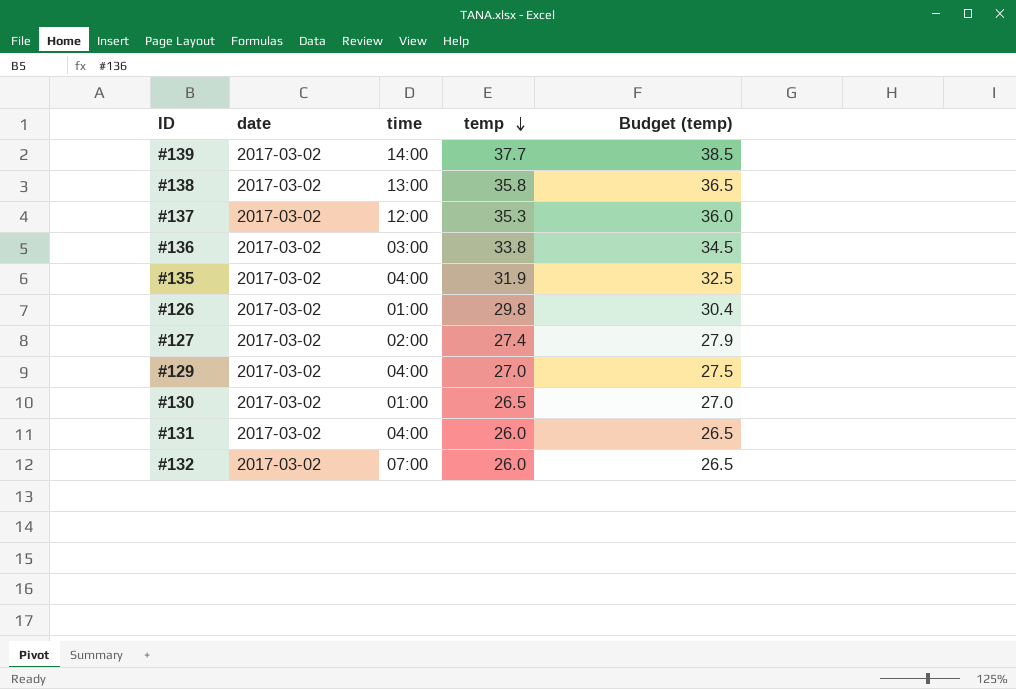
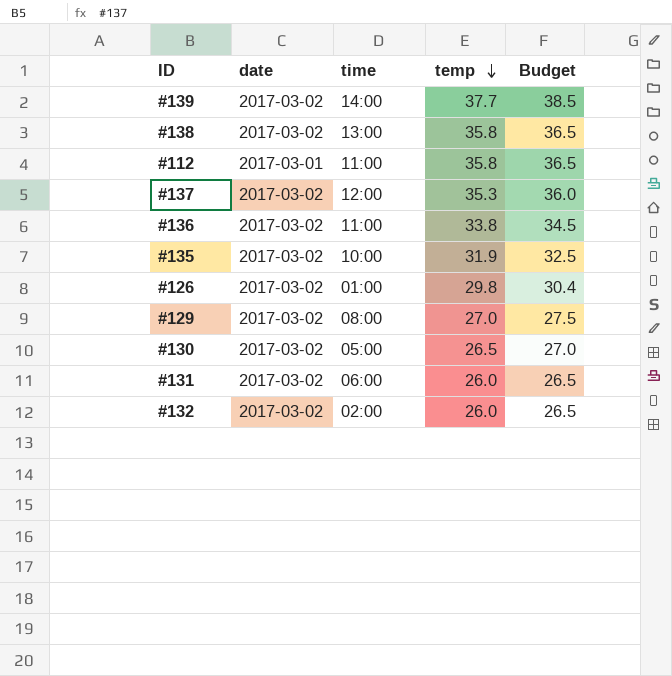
column name: Budget (temp) -> Budget
row #127: 2017-03-02 | 02:00 | 27.4 | 27.9 -> none
row #112: none -> 2017-03-01 | 11:00 | 35.8 | 36.5
#136 | time: 03:00 -> 11:00
#135 | time: 04:00 -> 10:00
#129 | time: 04:00 -> 08:00
#130 | time: 01:00 -> 05:00
#131 | time: 04:00 -> 06:00
#132 | time: 07:00 -> 02:00

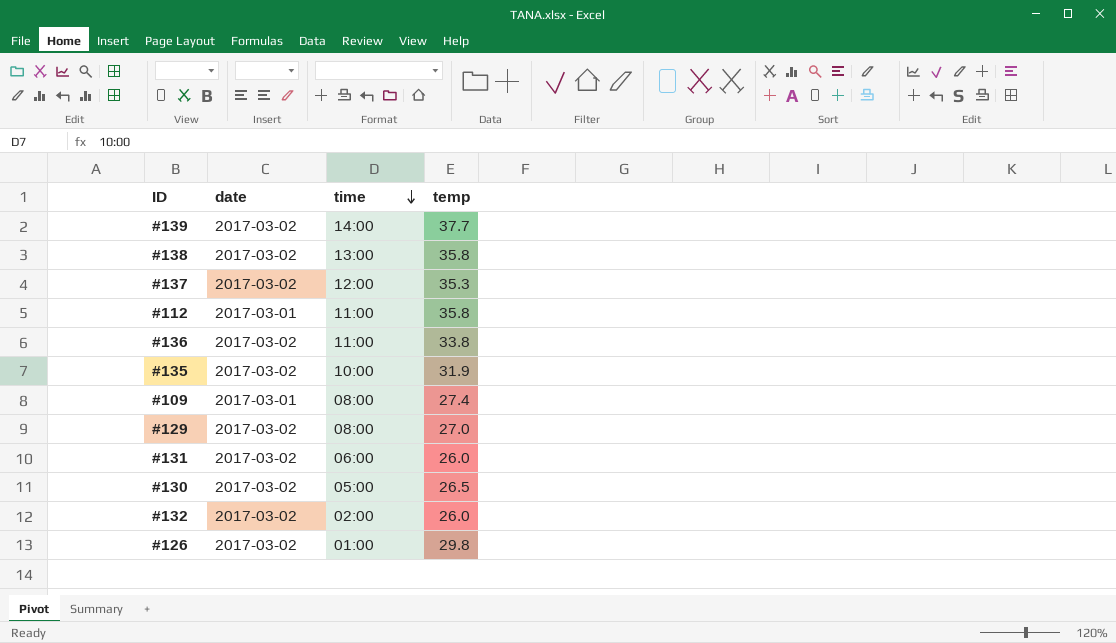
row order: temp descending -> time descending
column Budget | formula: [temp] * 1.02 -> none
row #109: none -> 2017-03-01 | 08:00 | 27.4

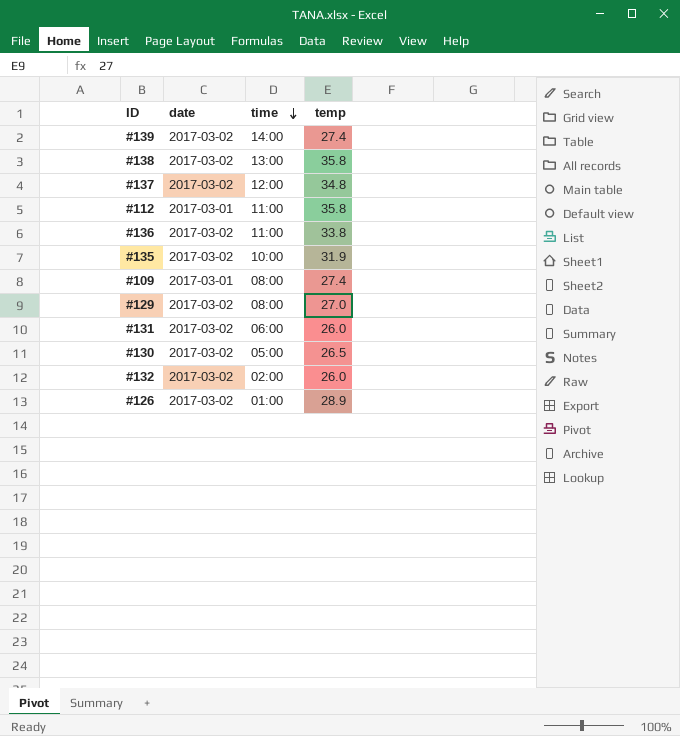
#139 | temp: 37.7 -> 27.4
#137 | temp: 35.3 -> 34.8
#126 | temp: 29.8 -> 28.9

